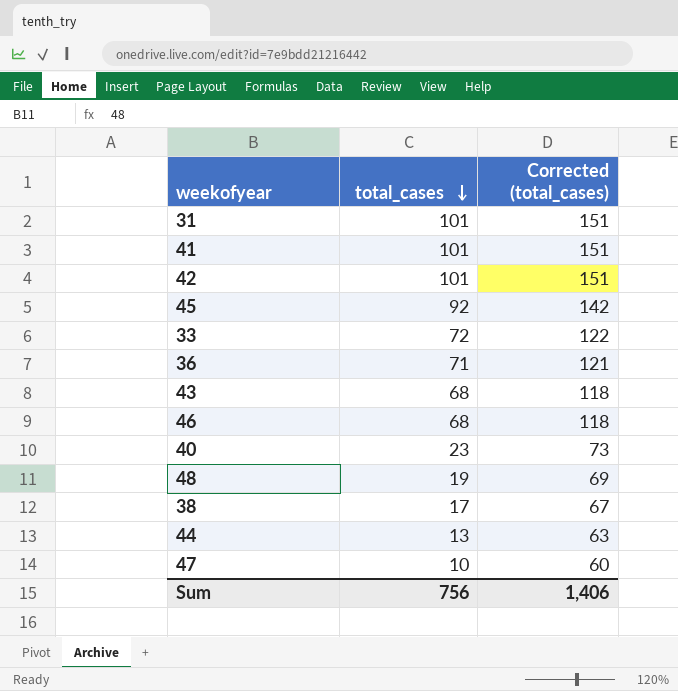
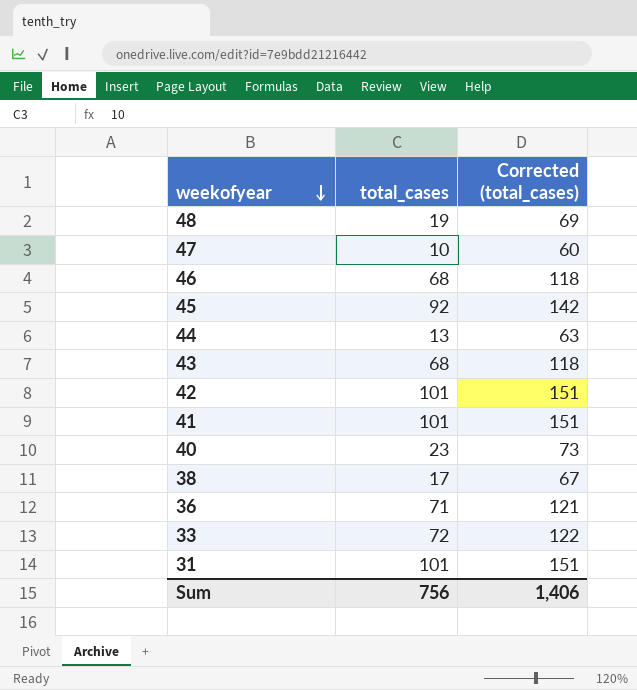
row order: total_cases descending -> weekofyear descending

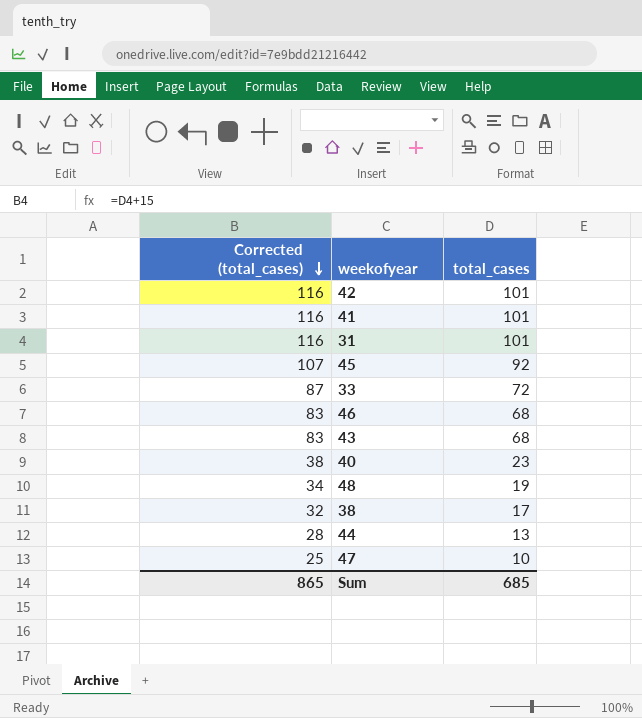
row order: weekofyear descending -> Corrected (total_cases) descending
column Corrected (total_cases) | formula: [total_cases] + 50 -> [total_cases] + 15
column Corrected (total_cases) | position: 3 -> 1
row 36: 71 | 121 -> none
Sum | Corrected (total_cases): 1,406 -> 865
Sum | total_cases: 756 -> 685

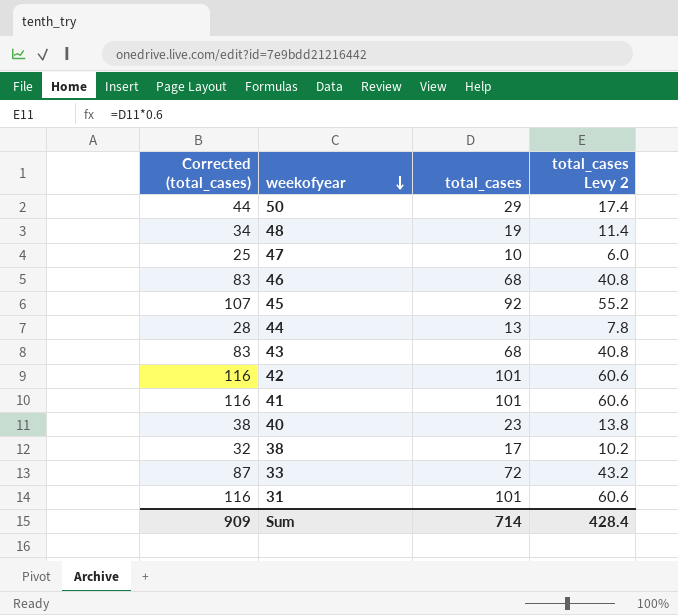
row order: Corrected (total_cases) descending -> weekofyear descending
column total_cases Levy 2 | formula: none -> [total_cases] * 0.6
row 50: none -> 44 | 29 | 17.4
Sum | Corrected (total_cases): 865 -> 909
Sum | total_cases: 685 -> 714

